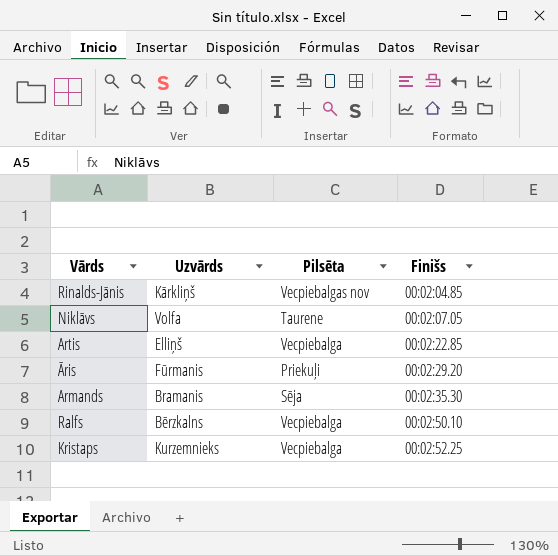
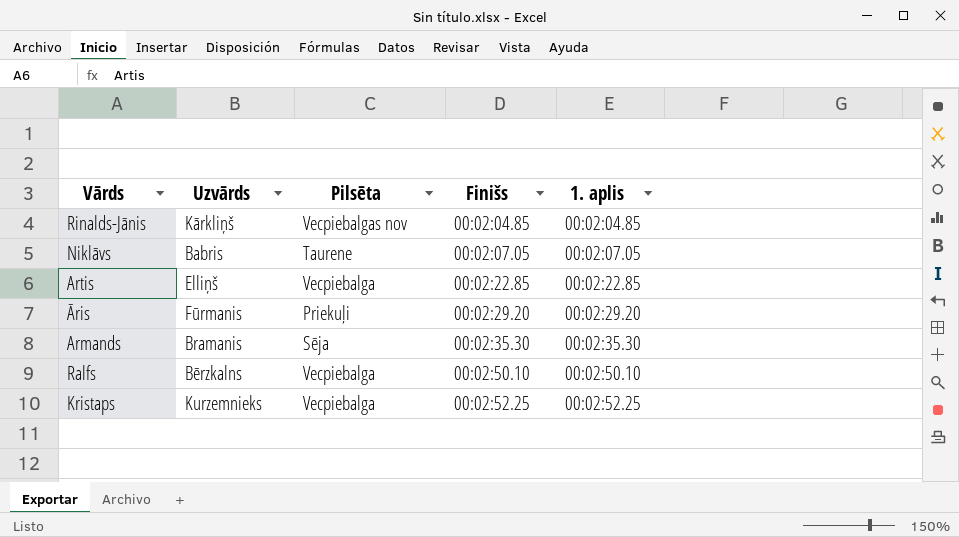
column 1. aplis | position: none -> 5
Niklāvs | Uzvārds: Volfa -> Babris

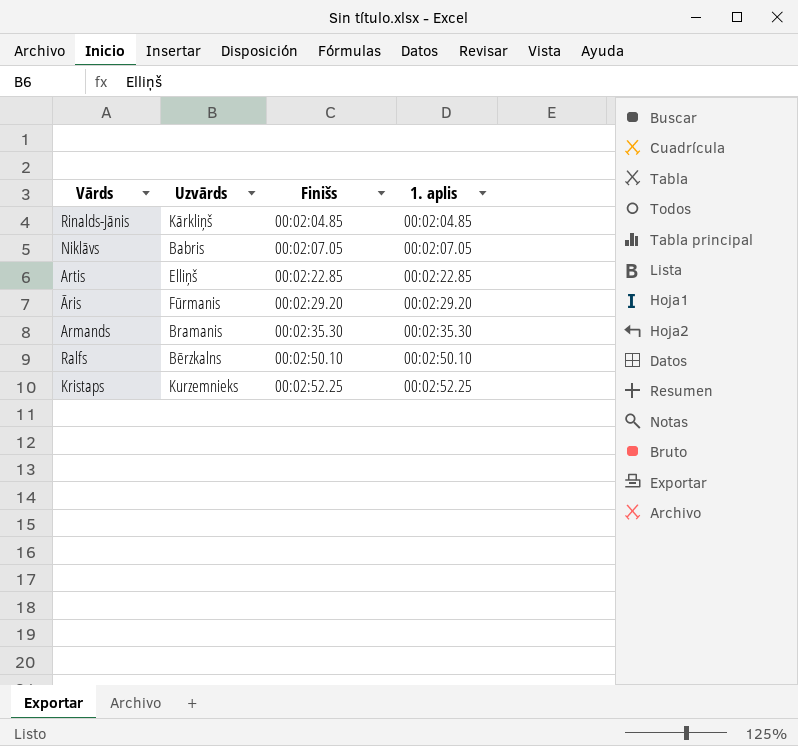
column Pilsēta | position: 3 -> none

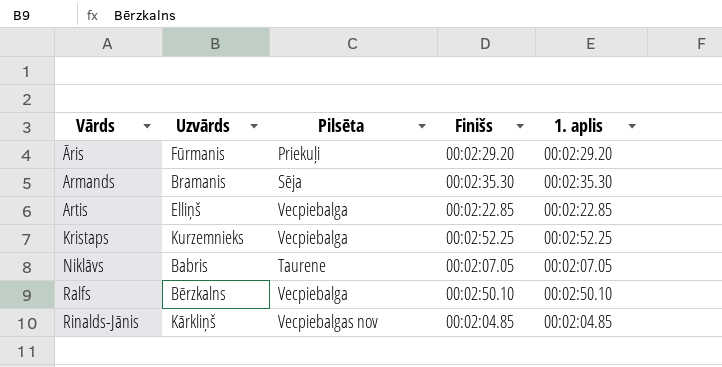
row order: Finišs ascending -> Vārds ascending
column Pilsēta | position: none -> 3

